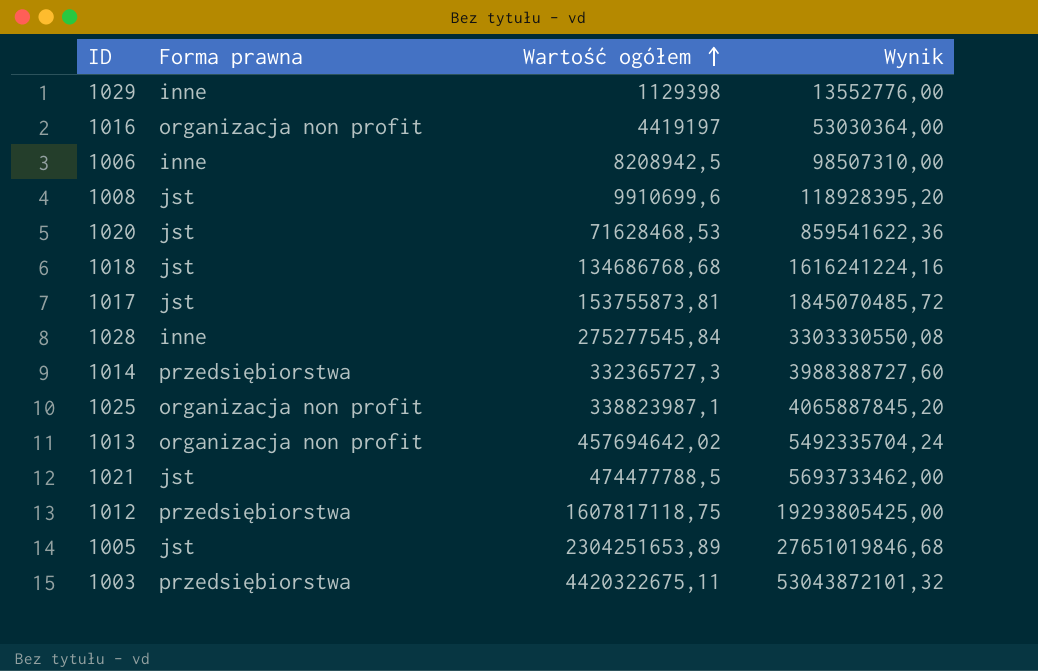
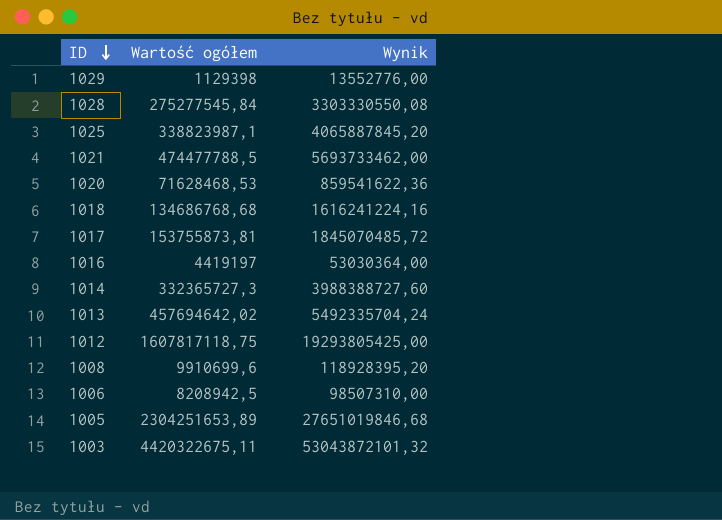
row order: Wartość ogółem ascending -> ID descending
column Forma prawna | position: 2 -> none

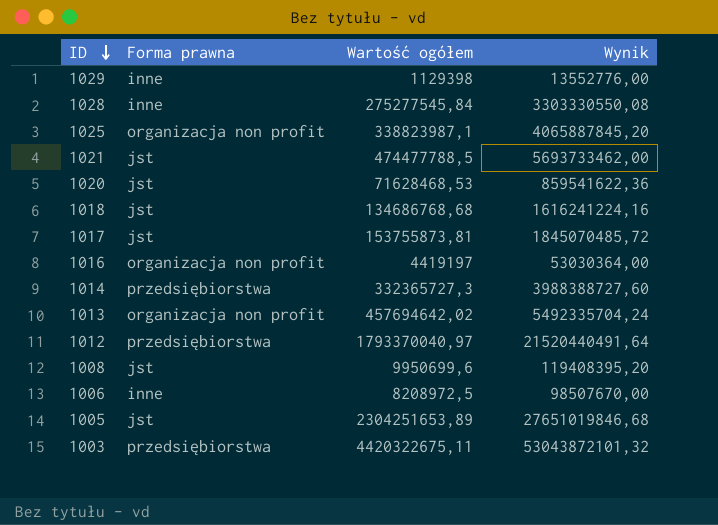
column Forma prawna | position: none -> 2
1012 | Wartość ogółem: 1607817118,75 -> 1793370040,97
1012 | Wynik: 19293805425,00 -> 21520440491,64
1008 | Wartość ogółem: 9910699,6 -> 9950699,6
1008 | Wynik: 118928395,20 -> 119408395,20
1006 | Wartość ogółem: 8208942,5 -> 8208972,5
1006 | Wynik: 98507310,00 -> 98507670,00

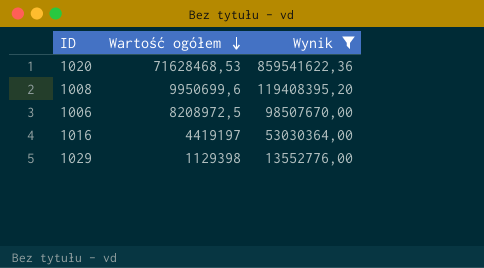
filter: none -> Wynik <= 859541622,36
row order: ID descending -> Wartość ogółem descending
column Forma prawna | position: 2 -> none

